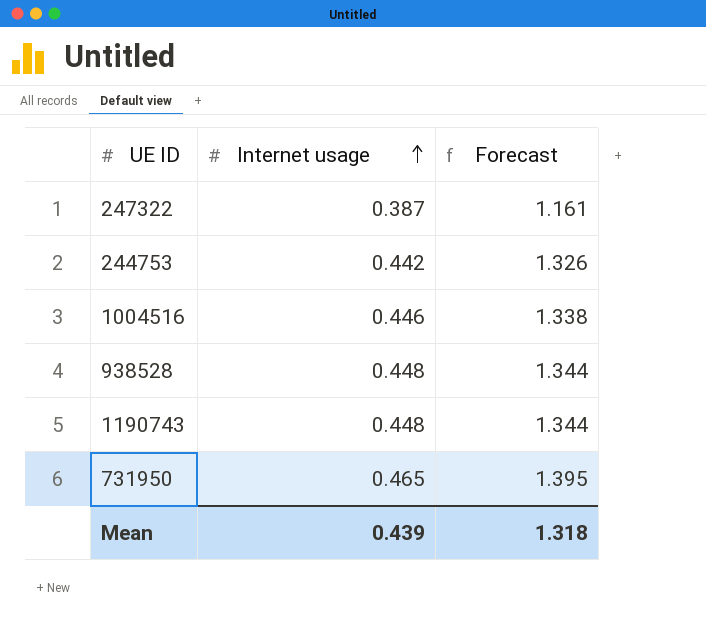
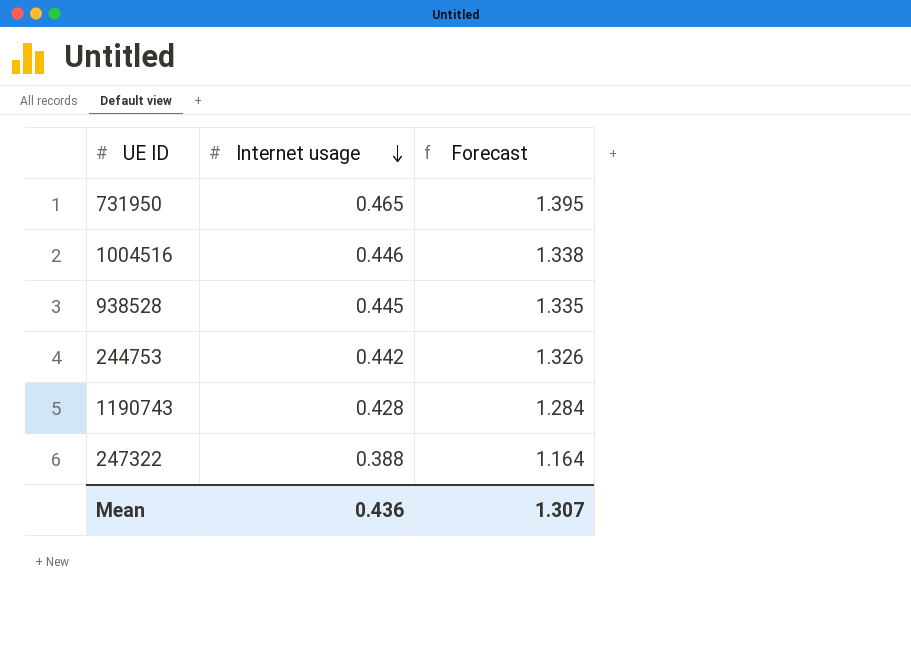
row order: Internet usage ascending -> Internet usage descending
938528 | Internet usage: 0.448 -> 0.445
938528 | Forecast: 1.344 -> 1.335
1190743 | Internet usage: 0.448 -> 0.428
1190743 | Forecast: 1.344 -> 1.284
247322 | Internet usage: 0.387 -> 0.388
247322 | Forecast: 1.161 -> 1.164
Mean | Internet usage: 0.439 -> 0.436
Mean | Forecast: 1.318 -> 1.307

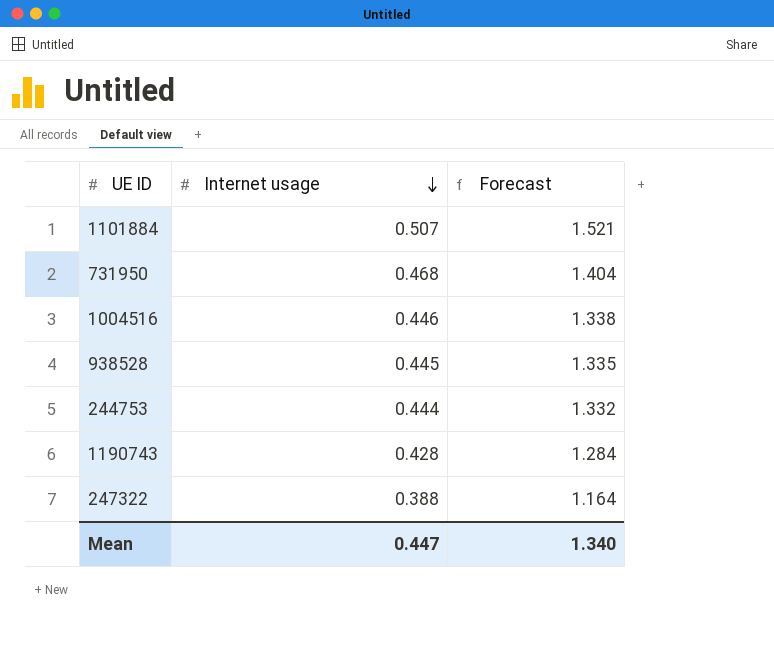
row 1101884: none -> 0.507 | 1.521
731950 | Internet usage: 0.465 -> 0.468
731950 | Forecast: 1.395 -> 1.404
244753 | Internet usage: 0.442 -> 0.444
244753 | Forecast: 1.326 -> 1.332
Mean | Internet usage: 0.436 -> 0.447
Mean | Forecast: 1.307 -> 1.340

